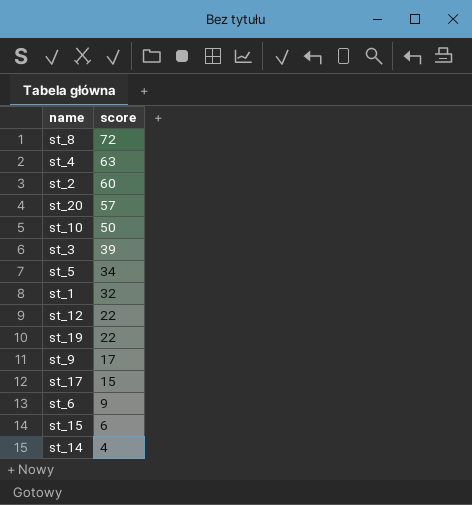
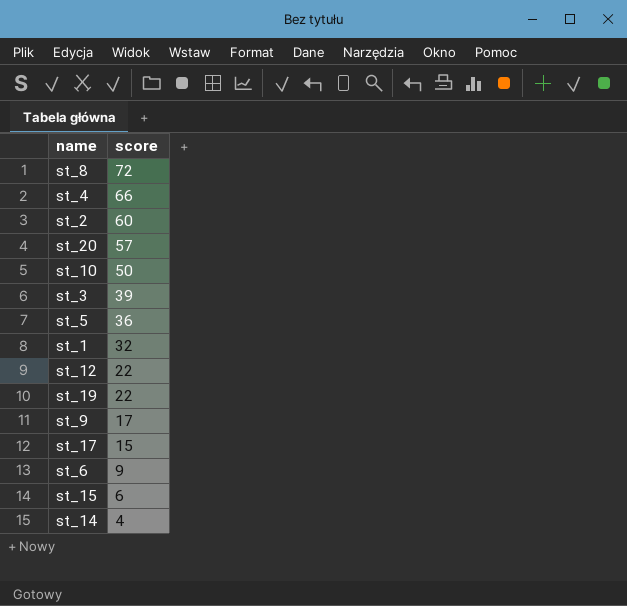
st_4 | score: 63 -> 66
st_5 | score: 34 -> 36

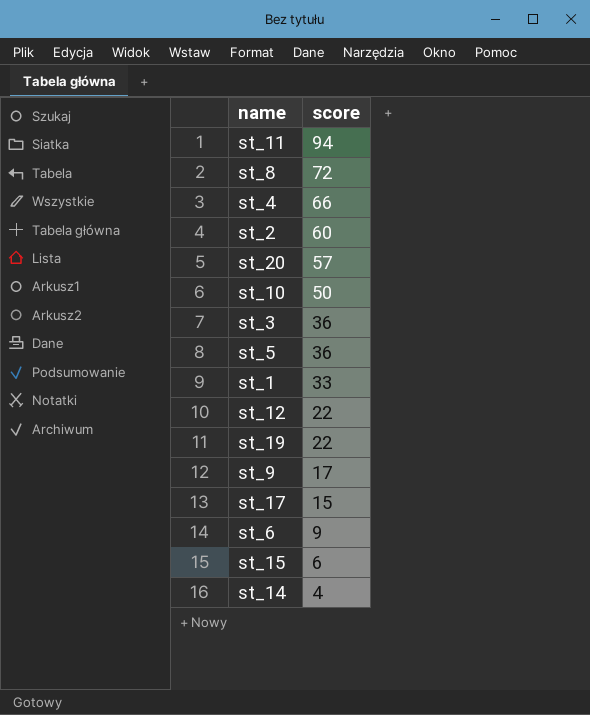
row st_11: none -> 94
st_3 | score: 39 -> 36
st_1 | score: 32 -> 33

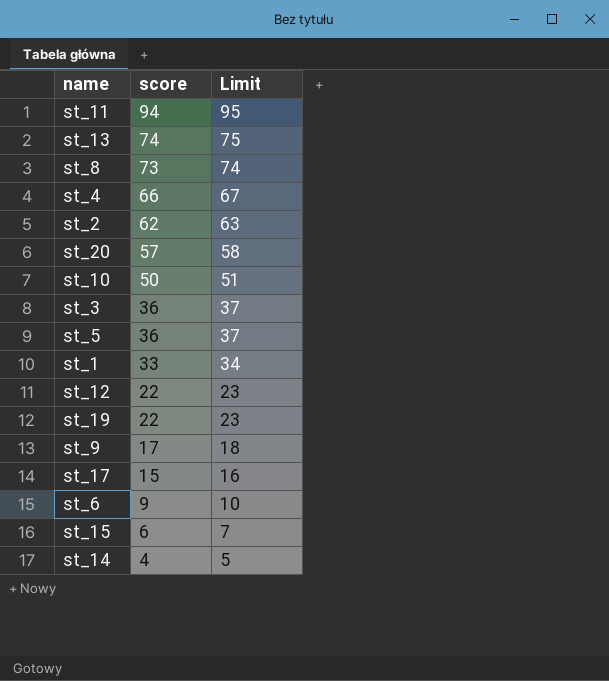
column Limit | formula: none -> [score] + 1
row st_13: none -> 74 | 75
st_8 | score: 72 -> 73
st_2 | score: 60 -> 62

